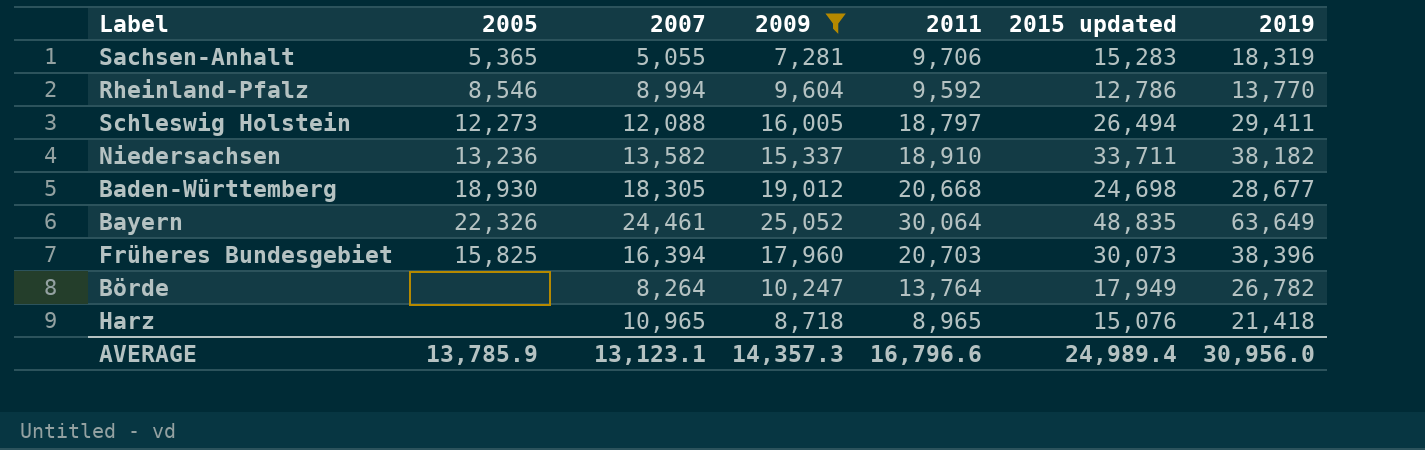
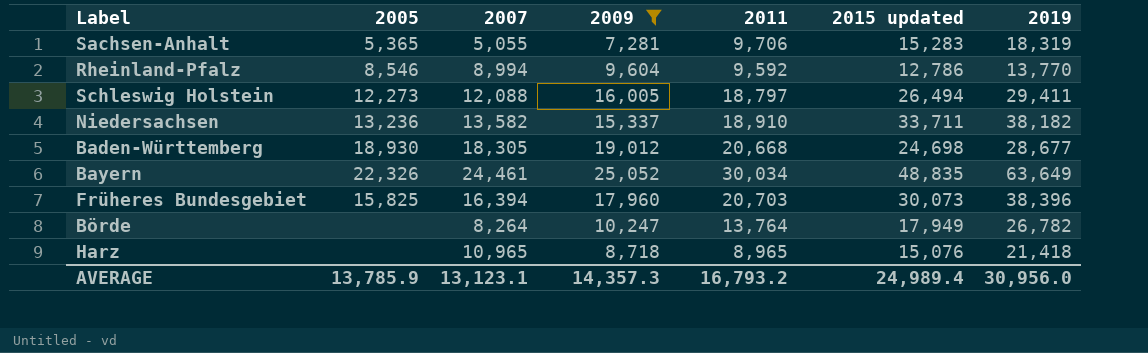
Bayern | 2011: 30,064 -> 30,034
AVERAGE | 2011: 16,796.6 -> 16,793.2

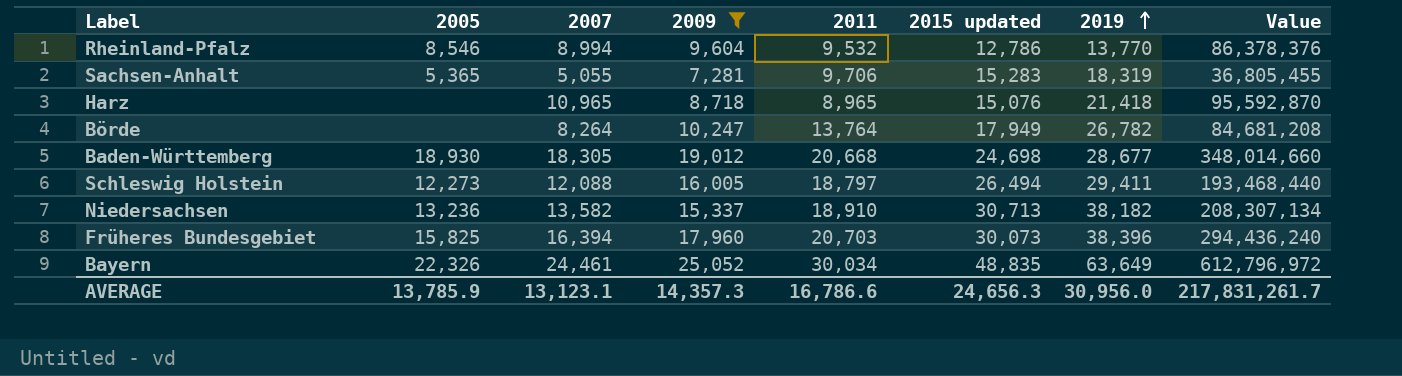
row order: none -> 2019 ascending
column Value | formula: none -> [2007] * [2009]
Rheinland-Pfalz | 2011: 9,592 -> 9,532
Niedersachsen | 2015 updated: 33,711 -> 30,713
AVERAGE | 2011: 16,793.2 -> 16,786.6
AVERAGE | 2015 updated: 24,989.4 -> 24,656.3

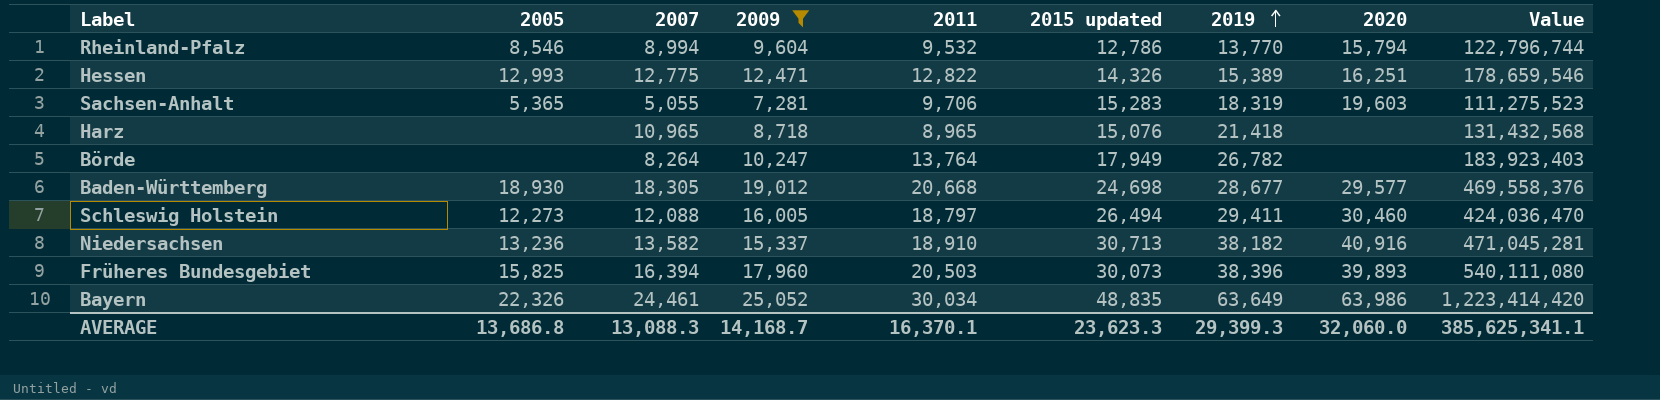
column 2020 | position: none -> 8
column Value | formula: [2007] * [2009] -> [2009] * [2015 updated]
row Hessen: none -> 12,993 | 12,775 | 12,471 | 12,822 | 14,326 | 15,389 | 16,251 | 178,659,546
Früheres Bundesgebiet | 2011: 20,703 -> 20,503
AVERAGE | 2005: 13,785.9 -> 13,686.8
AVERAGE | 2007: 13,123.1 -> 13,088.3
AVERAGE | 2009: 14,357.3 -> 14,168.7
AVERAGE | 2011: 16,786.6 -> 16,370.1
AVERAGE | 2015 updated: 24,656.3 -> 23,623.3
AVERAGE | 2019: 30,956.0 -> 29,399.3
AVERAGE | Value: 217,831,261.7 -> 385,625,341.1

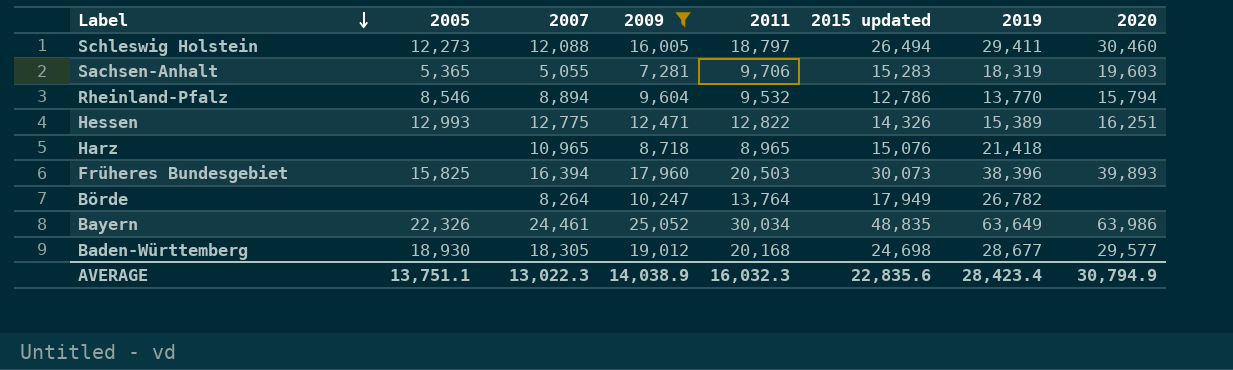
row order: 2019 ascending -> Label descending
column Value | formula: [2009] * [2015 updated] -> none
row Niedersachsen: 13,236 | 13,582 | 15,337 | 18,910 | 30,713 | 38,182 | 40,916 | 471,045,281 -> none
Rheinland-Pfalz | 2007: 8,994 -> 8,894
Baden-Württemberg | 2011: 20,668 -> 20,168
AVERAGE | 2005: 13,686.8 -> 13,751.1
AVERAGE | 2007: 13,088.3 -> 13,022.3
AVERAGE | 2009: 14,168.7 -> 14,038.9
AVERAGE | 2011: 16,370.1 -> 16,032.3
AVERAGE | 2015 updated: 23,623.3 -> 22,835.6
AVERAGE | 2019: 29,399.3 -> 28,423.4
AVERAGE | 2020: 32,060.0 -> 30,794.9

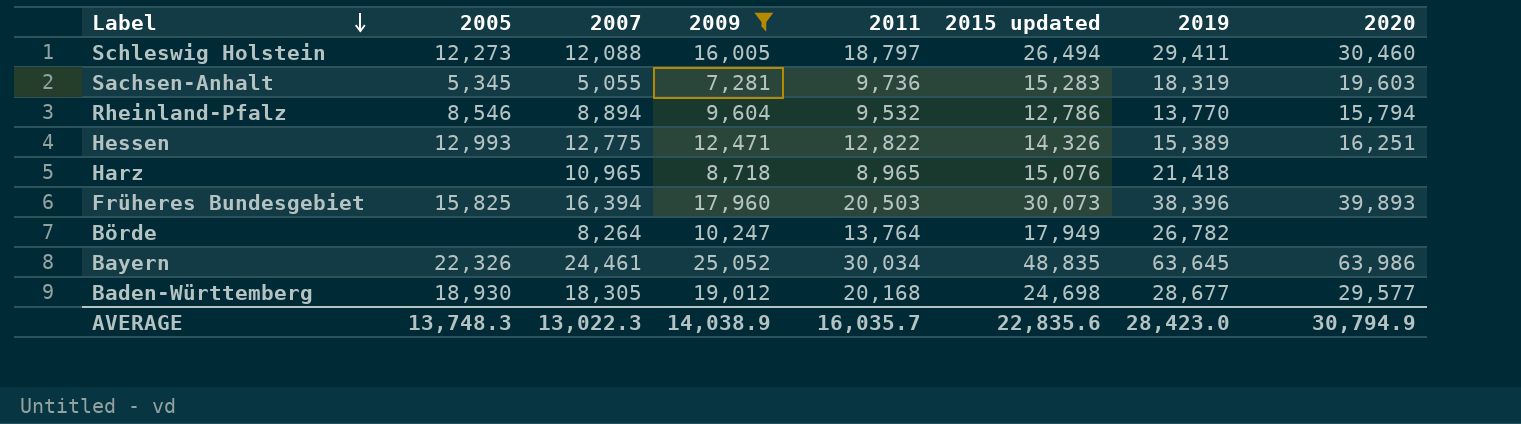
Sachsen-Anhalt | 2005: 5,365 -> 5,345
Sachsen-Anhalt | 2011: 9,706 -> 9,736
Bayern | 2019: 63,649 -> 63,645
AVERAGE | 2005: 13,751.1 -> 13,748.3
AVERAGE | 2011: 16,032.3 -> 16,035.7
AVERAGE | 2019: 28,423.4 -> 28,423.0

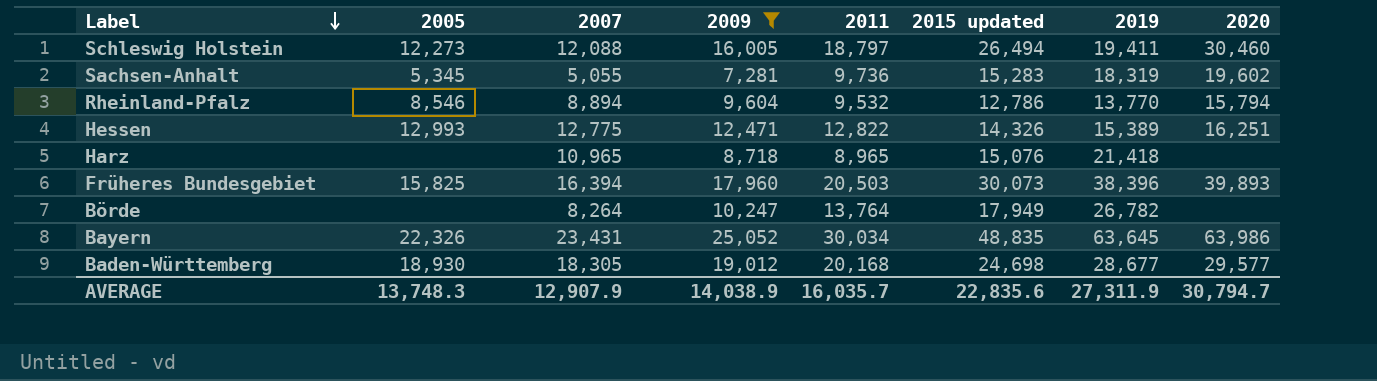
Schleswig Holstein | 2019: 29,411 -> 19,411
Sachsen-Anhalt | 2020: 19,603 -> 19,602
Bayern | 2007: 24,461 -> 23,431
AVERAGE | 2007: 13,022.3 -> 12,907.9
AVERAGE | 2019: 28,423.0 -> 27,311.9
AVERAGE | 2020: 30,794.9 -> 30,794.7

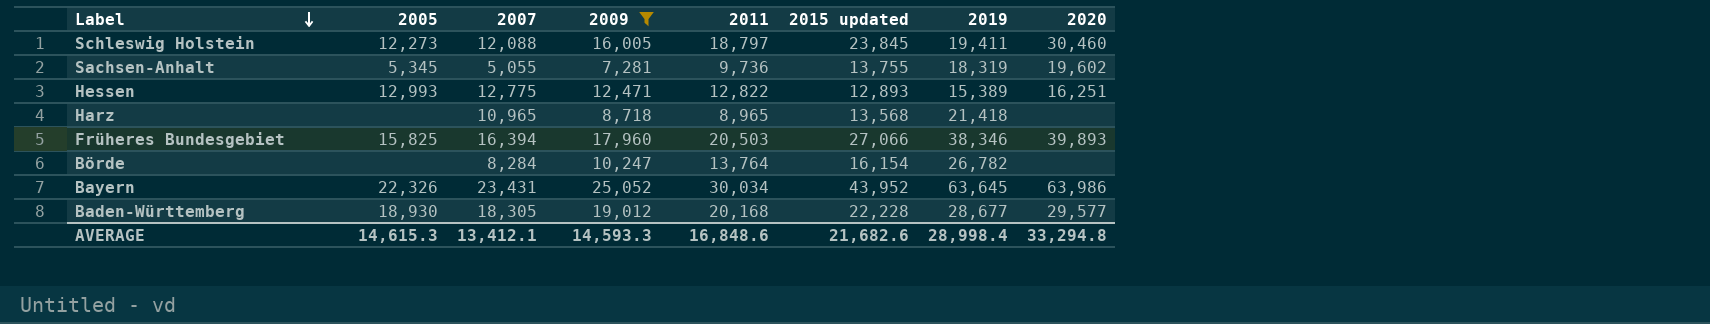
row Rheinland-Pfalz: 8,546 | 8,894 | 9,604 | 9,532 | 12,786 | 13,770 | 15,794 -> none
Schleswig Holstein | 2015 updated: 26,494 -> 23,845
Sachsen-Anhalt | 2015 updated: 15,283 -> 13,755
Hessen | 2015 updated: 14,326 -> 12,893
Harz | 2015 updated: 15,076 -> 13,568
Früheres Bundesgebiet | 2015 updated: 30,073 -> 27,066
Früheres Bundesgebiet | 2019: 38,396 -> 38,346
Börde | 2007: 8,264 -> 8,284
Börde | 2015 updated: 17,949 -> 16,154
Bayern | 2015 updated: 48,835 -> 43,952
Baden-Württemberg | 2015 updated: 24,698 -> 22,228
AVERAGE | 2005: 13,748.3 -> 14,615.3
AVERAGE | 2007: 12,907.9 -> 13,412.1
AVERAGE | 2009: 14,038.9 -> 14,593.3
AVERAGE | 2011: 16,035.7 -> 16,848.6
AVERAGE | 2015 updated: 22,835.6 -> 21,682.6
AVERAGE | 2019: 27,311.9 -> 28,998.4
AVERAGE | 2020: 30,794.7 -> 33,294.8

